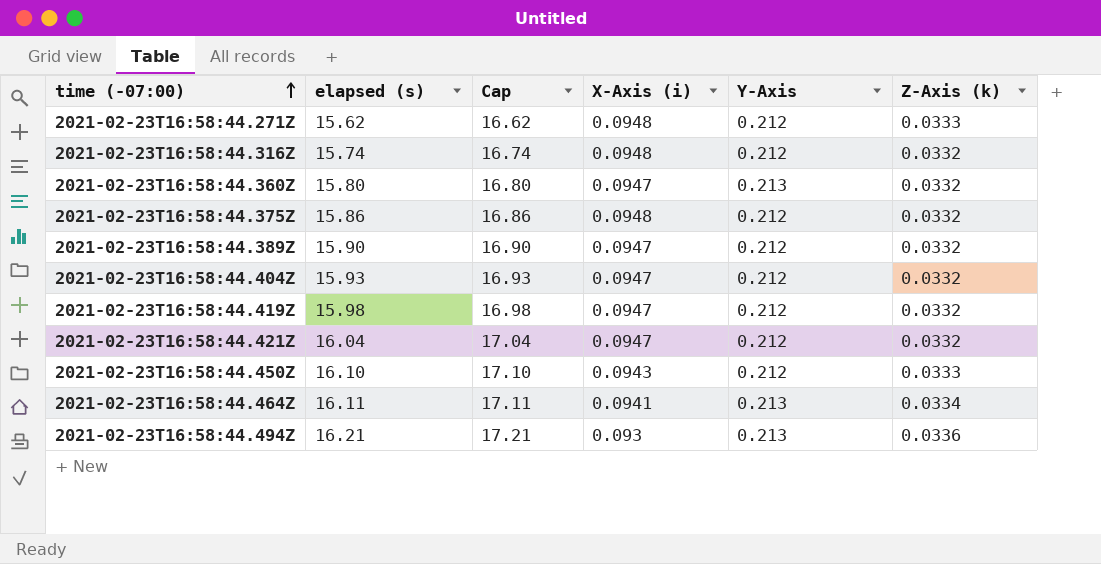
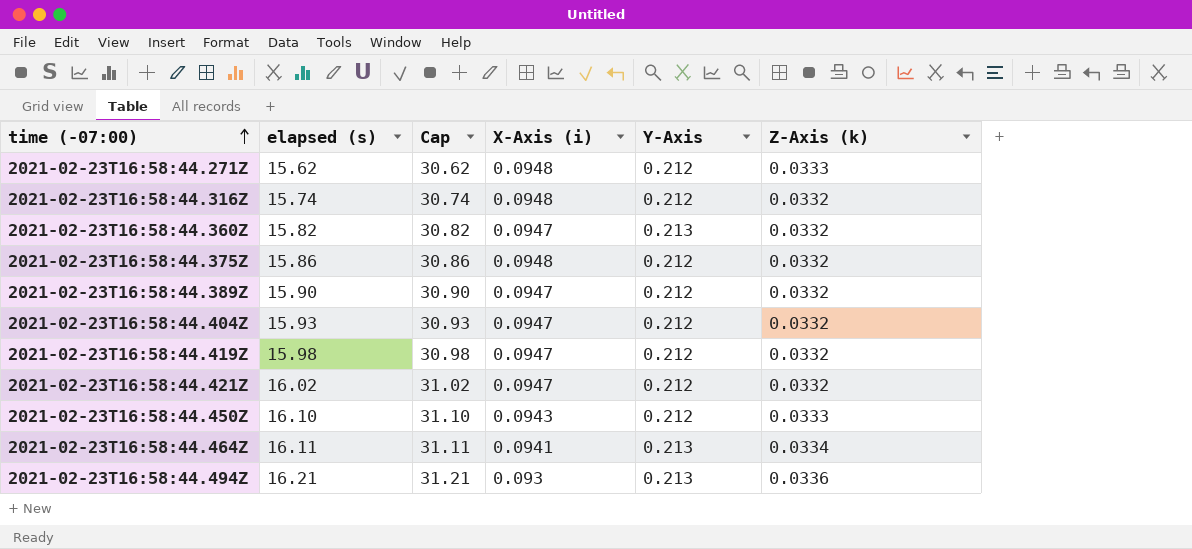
column Cap | formula: [elapsed (s)] + 1 -> [elapsed (s)] + 15
2021-02-23T16:58:44.360Z | elapsed (s): 15.80 -> 15.82
2021-02-23T16:58:44.421Z | elapsed (s): 16.04 -> 16.02

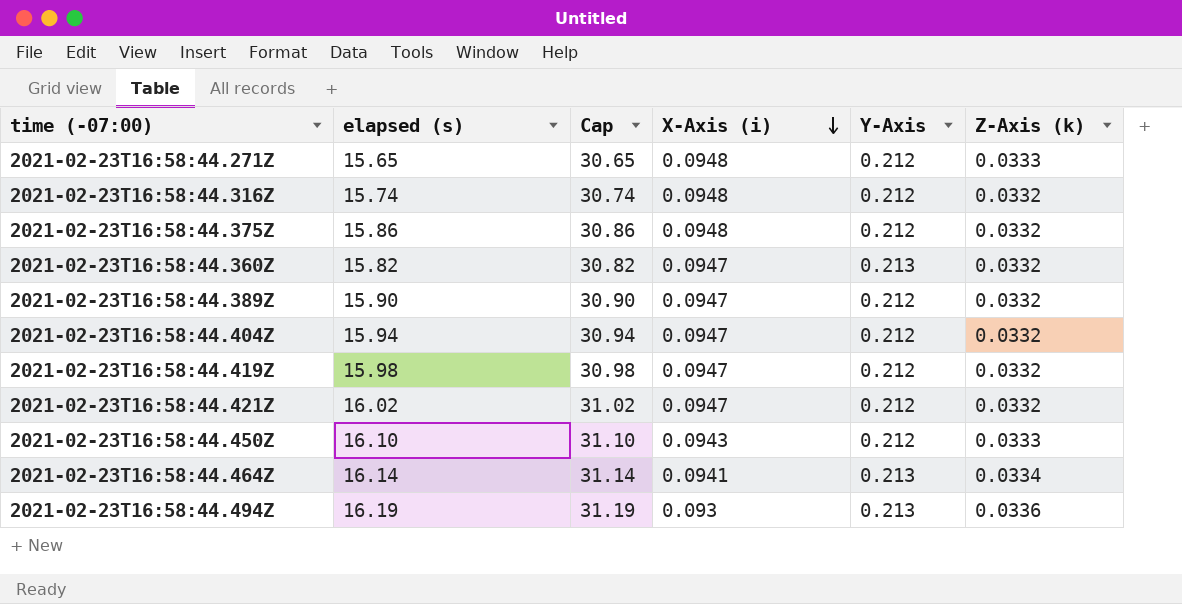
row order: time (-07:00) ascending -> X-Axis (i) descending
2021-02-23T16:58:44.271Z | elapsed (s): 15.62 -> 15.65
2021-02-23T16:58:44.271Z | Cap: 30.62 -> 30.65
2021-02-23T16:58:44.404Z | elapsed (s): 15.93 -> 15.94
2021-02-23T16:58:44.404Z | Cap: 30.93 -> 30.94
2021-02-23T16:58:44.464Z | elapsed (s): 16.11 -> 16.14
2021-02-23T16:58:44.464Z | Cap: 31.11 -> 31.14
2021-02-23T16:58:44.494Z | elapsed (s): 16.21 -> 16.19
2021-02-23T16:58:44.494Z | Cap: 31.21 -> 31.19

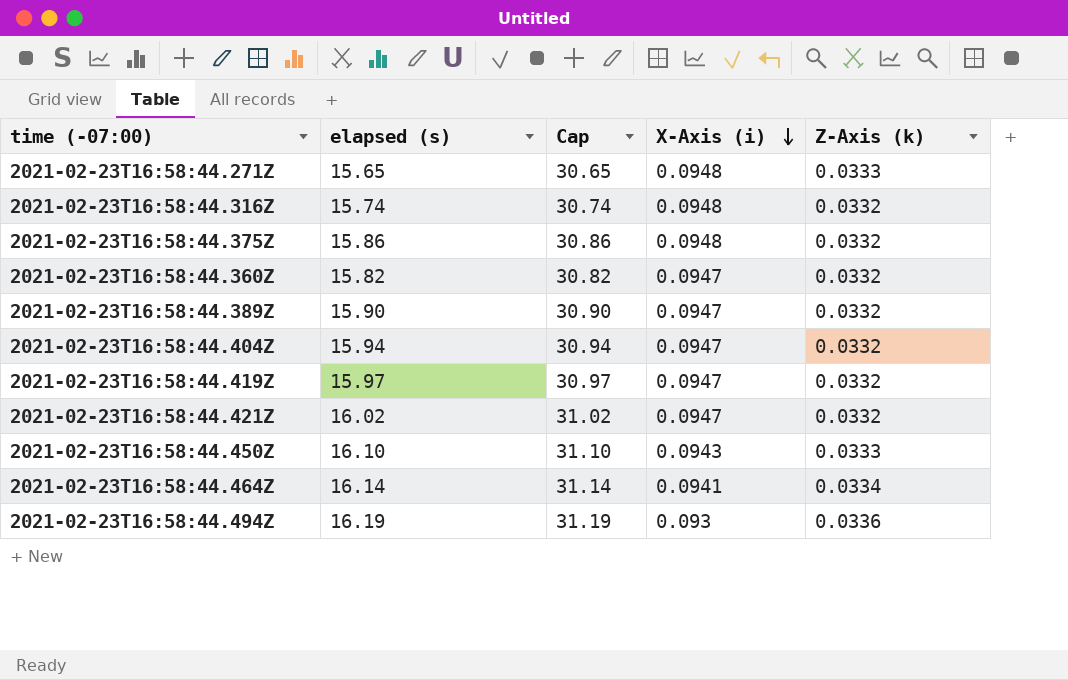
column Y-Axis | position: 5 -> none
2021-02-23T16:58:44.419Z | elapsed (s): 15.98 -> 15.97
2021-02-23T16:58:44.419Z | Cap: 30.98 -> 30.97

